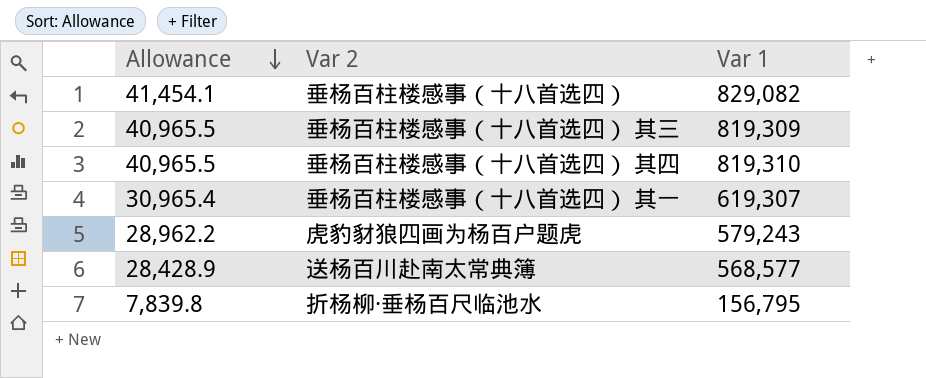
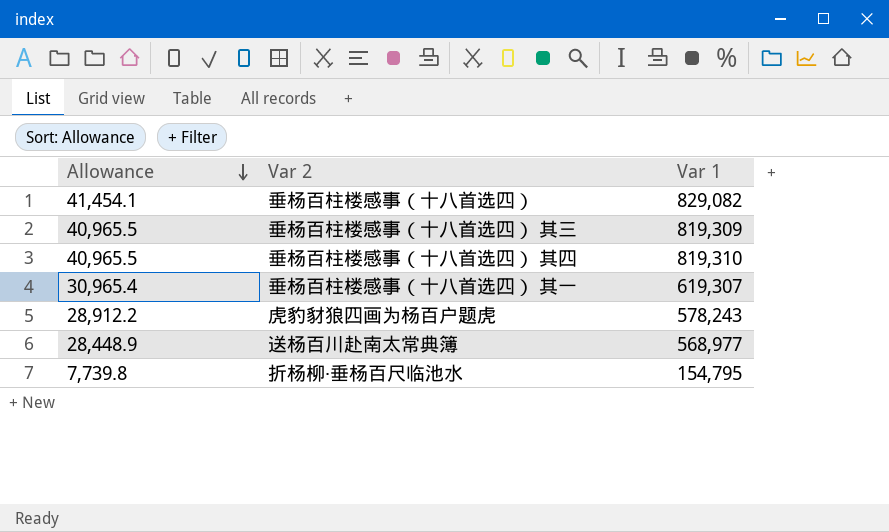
虎豹豺狼四画为杨百户题虎 | Allowance: 28,962.2 -> 28,912.2
虎豹豺狼四画为杨百户题虎 | Var 1: 579,243 -> 578,243
送杨百川赴南太常典簿 | Allowance: 28,428.9 -> 28,448.9
送杨百川赴南太常典簿 | Var 1: 568,577 -> 568,977
折杨柳·垂杨百尺临池水 | Allowance: 7,839.8 -> 7,739.8
折杨柳·垂杨百尺临池水 | Var 1: 156,795 -> 154,795

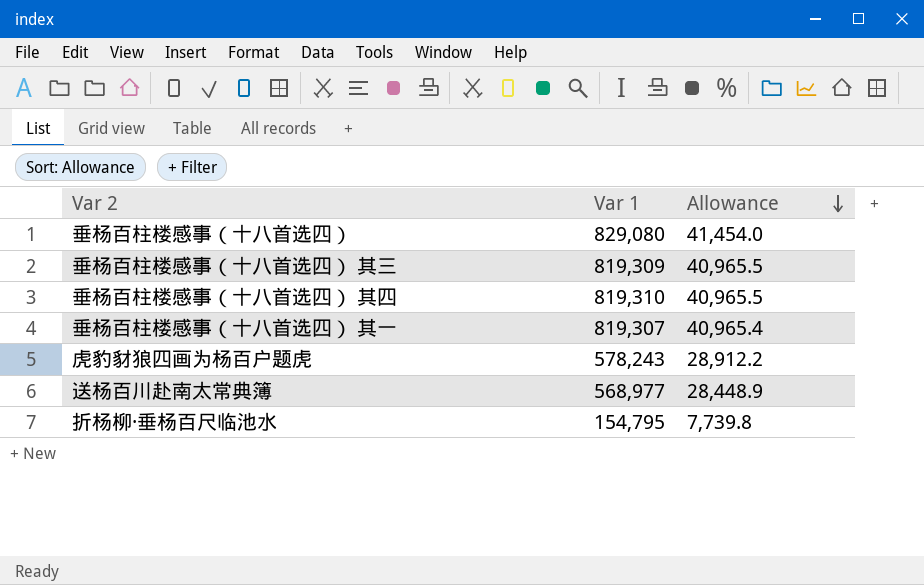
column Allowance | position: 1 -> 3
垂杨百柱楼感事（十八首选四） | Var 1: 829,082 -> 829,080
垂杨百柱楼感事（十八首选四） | Allowance: 41,454.1 -> 41,454.0
垂杨百柱楼感事（十八首选四） 其一 | Var 1: 619,307 -> 819,307
垂杨百柱楼感事（十八首选四） 其一 | Allowance: 30,965.4 -> 40,965.4

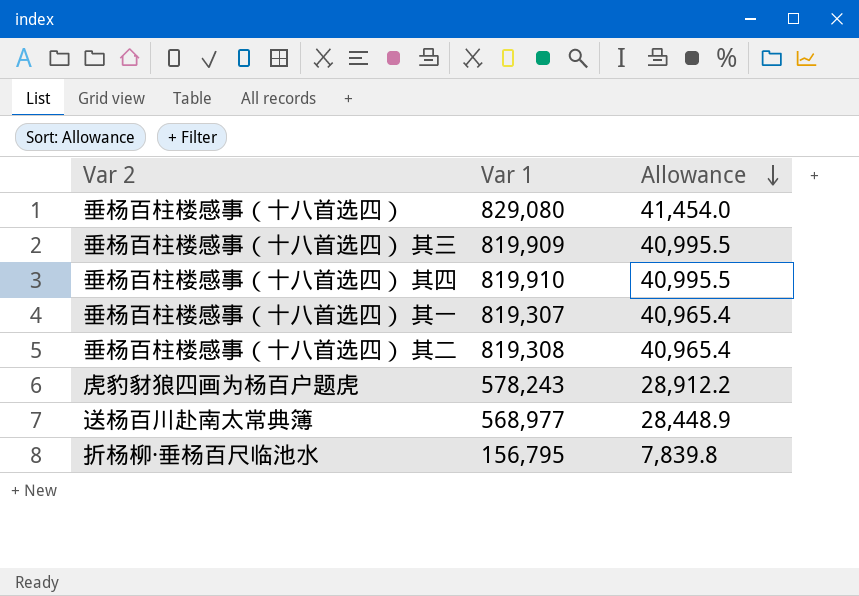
垂杨百柱楼感事（十八首选四） 其三 | Var 1: 819,309 -> 819,909
垂杨百柱楼感事（十八首选四） 其三 | Allowance: 40,965.5 -> 40,995.5
垂杨百柱楼感事（十八首选四） 其四 | Var 1: 819,310 -> 819,910
垂杨百柱楼感事（十八首选四） 其四 | Allowance: 40,965.5 -> 40,995.5
row 垂杨百柱楼感事（十八首选四） 其二: none -> 819,308 | 40,965.4
折杨柳·垂杨百尺临池水 | Var 1: 154,795 -> 156,795
折杨柳·垂杨百尺临池水 | Allowance: 7,739.8 -> 7,839.8

